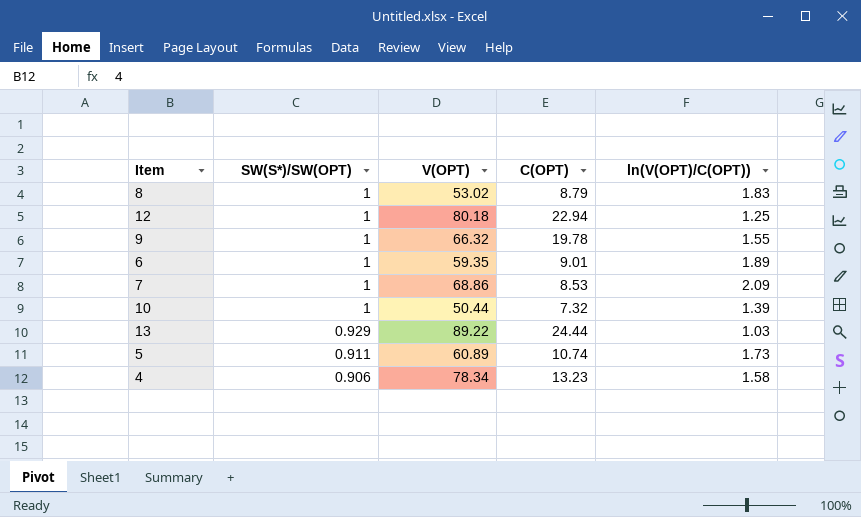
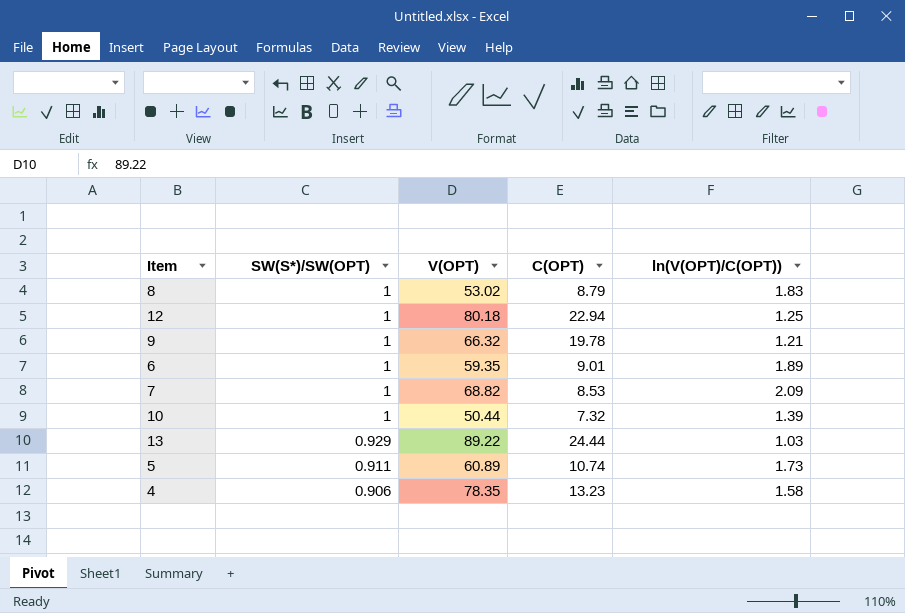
9 | ln(V(OPT)/C(OPT)): 1.55 -> 1.21
7 | V(OPT): 68.86 -> 68.82
4 | V(OPT): 78.34 -> 78.35

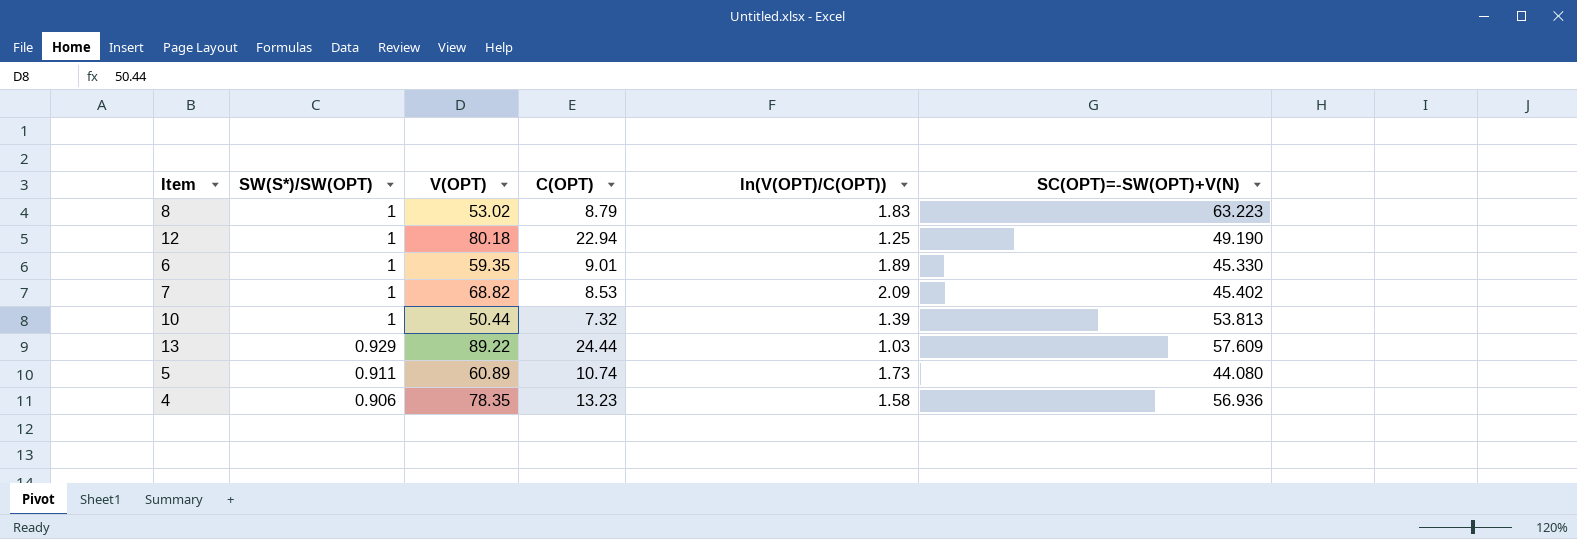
column SC(OPT)=-SW(OPT)+V(N) | position: none -> 6
row 9: 1 | 66.32 | 19.78 | 1.21 -> none

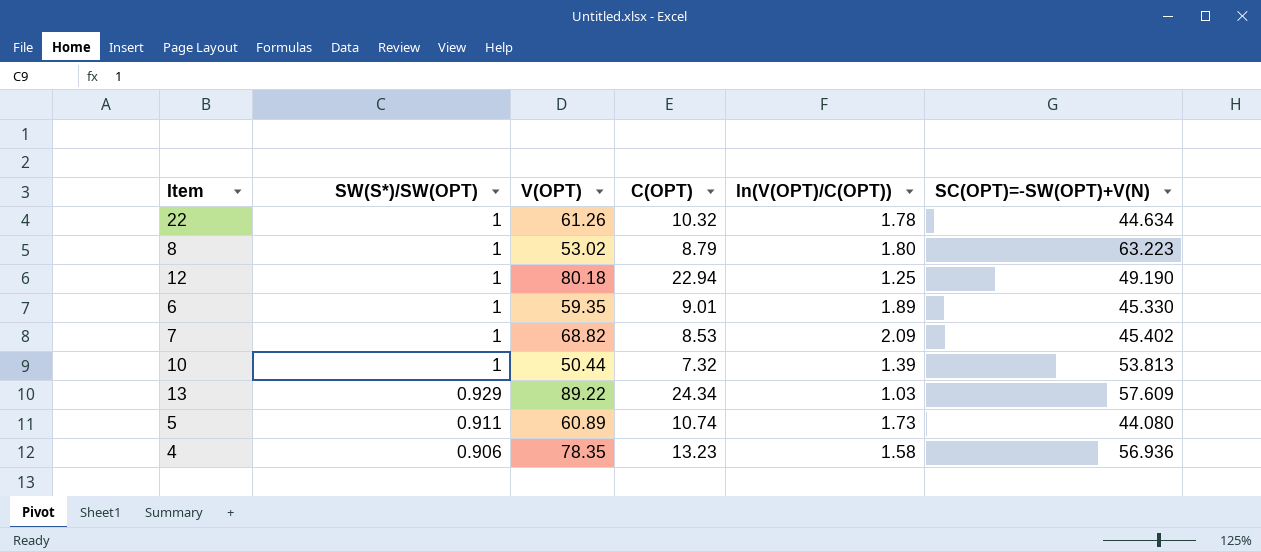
row 22: none -> 1 | 61.26 | 10.32 | 1.78 | 44.634
8 | ln(V(OPT)/C(OPT)): 1.83 -> 1.80
13 | C(OPT): 24.44 -> 24.34

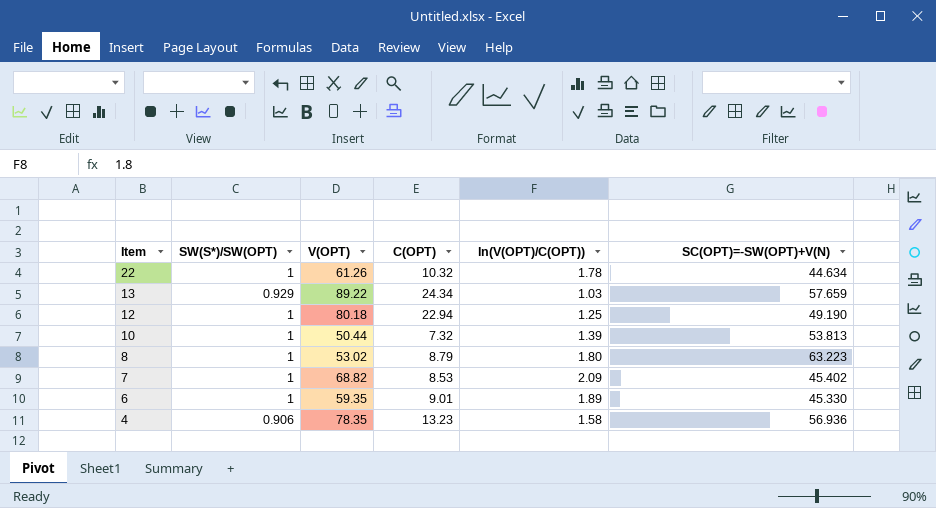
row order: SW(S*)/SW(OPT) descending -> Item descending
row 5: 0.911 | 60.89 | 10.74 | 1.73 | 44.080 -> none
13 | SC(OPT)=-SW(OPT)+V(N): 57.609 -> 57.659

